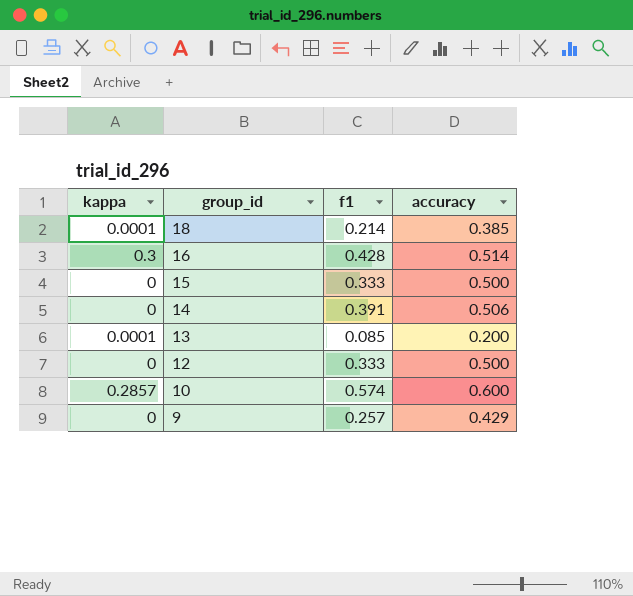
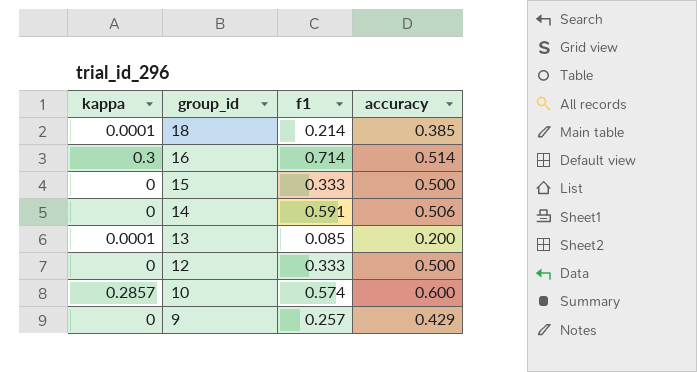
16 | f1: 0.428 -> 0.714
14 | f1: 0.391 -> 0.591

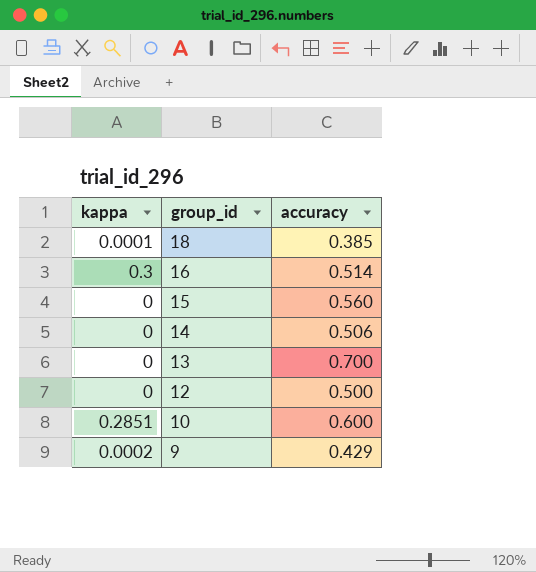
column f1 | position: 3 -> none
15 | accuracy: 0.500 -> 0.560
13 | kappa: 0.0001 -> 0
13 | accuracy: 0.200 -> 0.700
10 | kappa: 0.2857 -> 0.2851
9 | kappa: 0 -> 0.0002

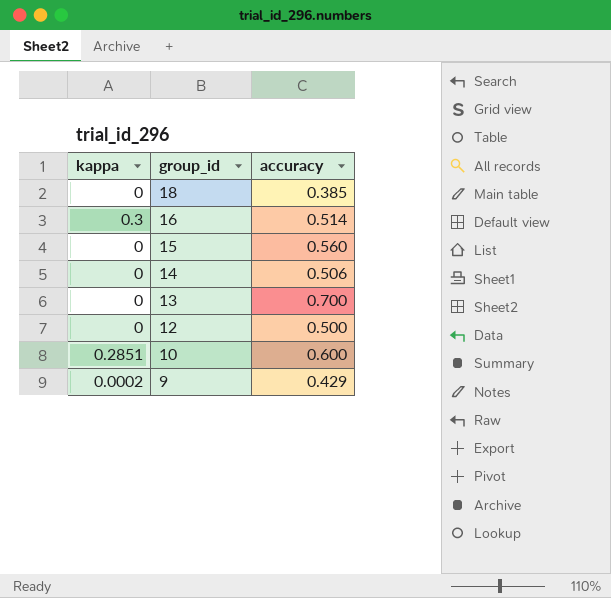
18 | kappa: 0.0001 -> 0

